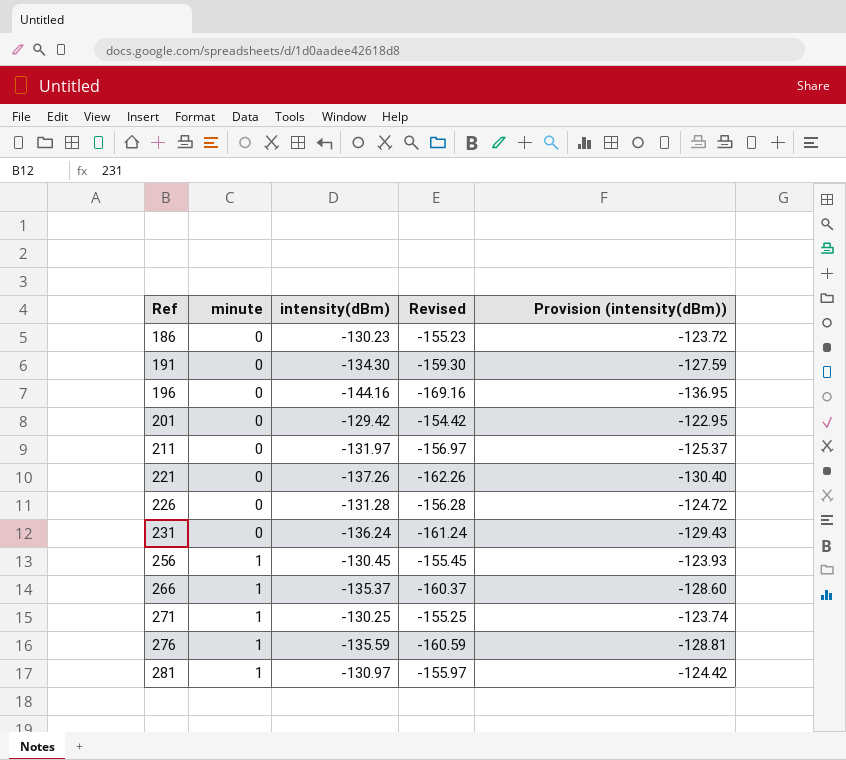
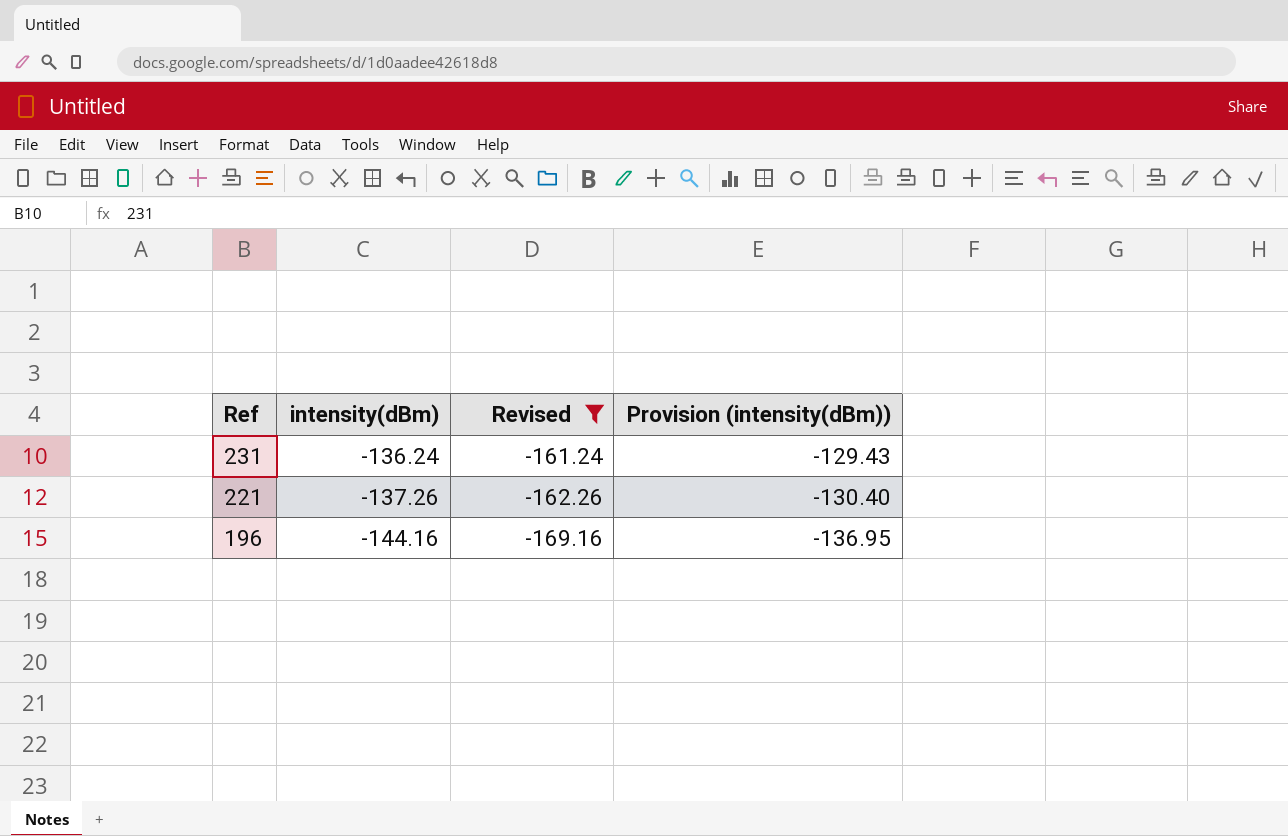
filter: none -> Revised <= -161.24
row order: Ref ascending -> Ref descending
column minute | position: 2 -> none

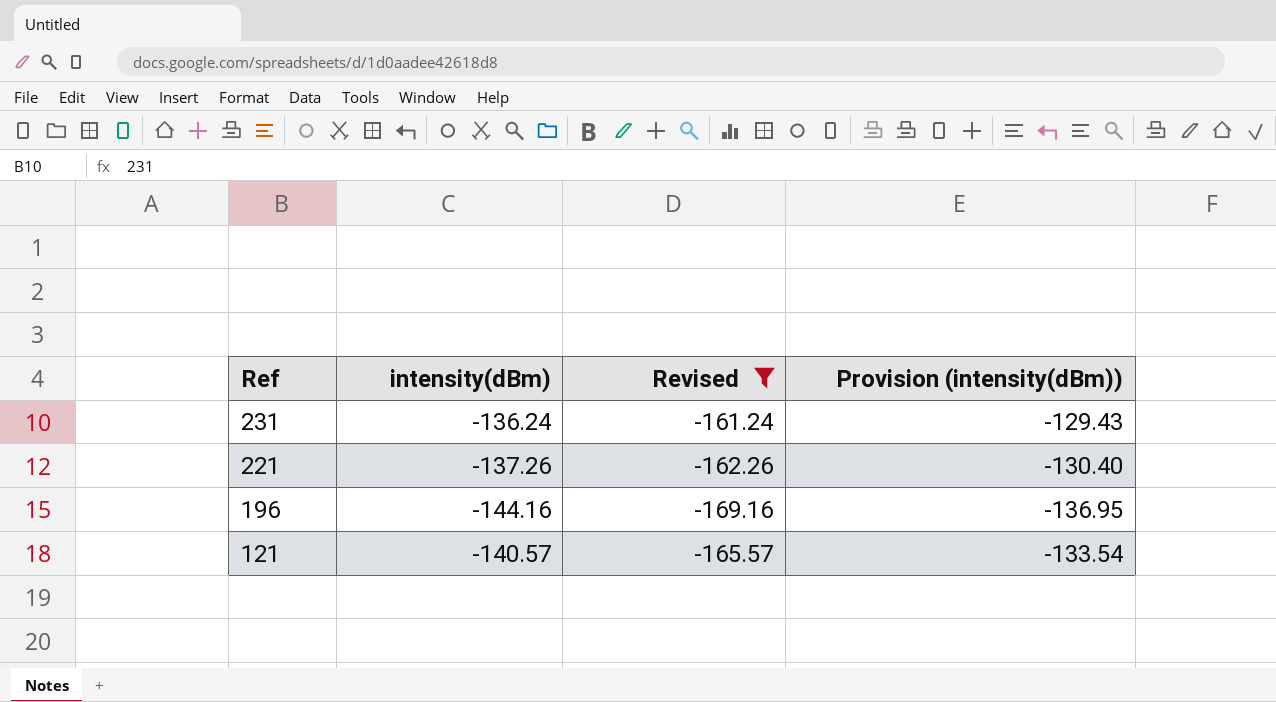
row 121: none -> -140.57 | -165.57 | -133.54

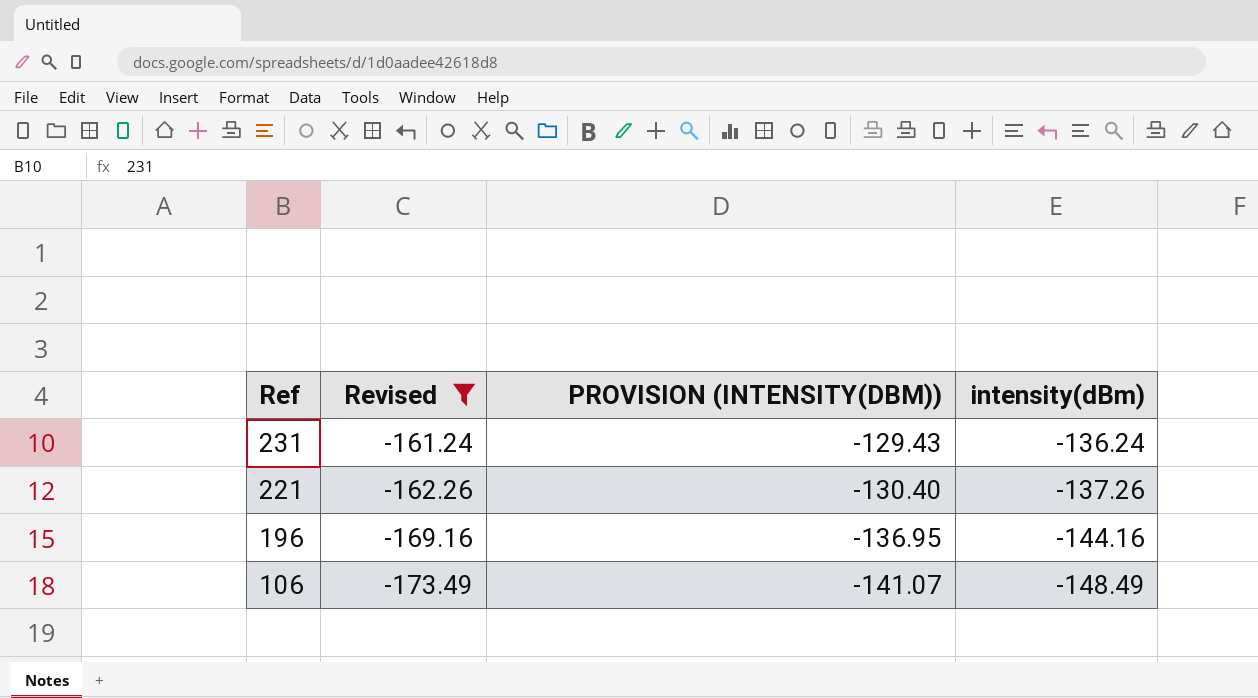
column name: Provision (intensity(dBm)) -> PROVISION (INTENSITY(DBM))
column intensity(dBm) | position: 2 -> 4
row 121: -140.57 | -165.57 | -133.54 -> none
row 106: none -> -173.49 | -141.07 | -148.49

